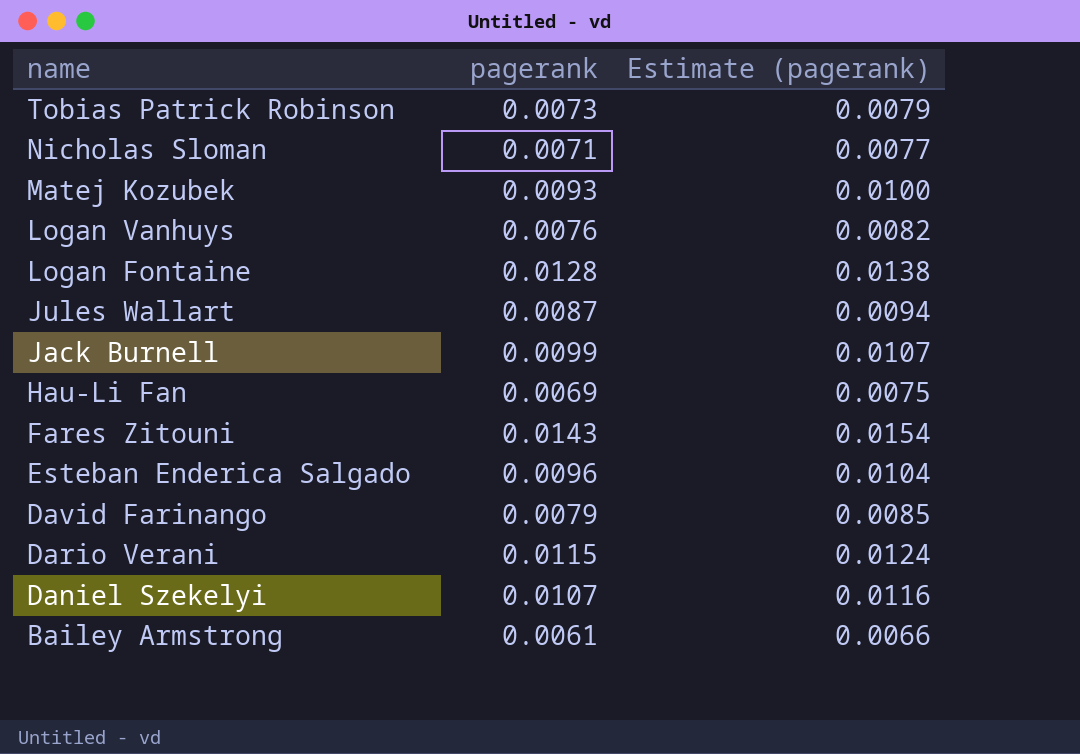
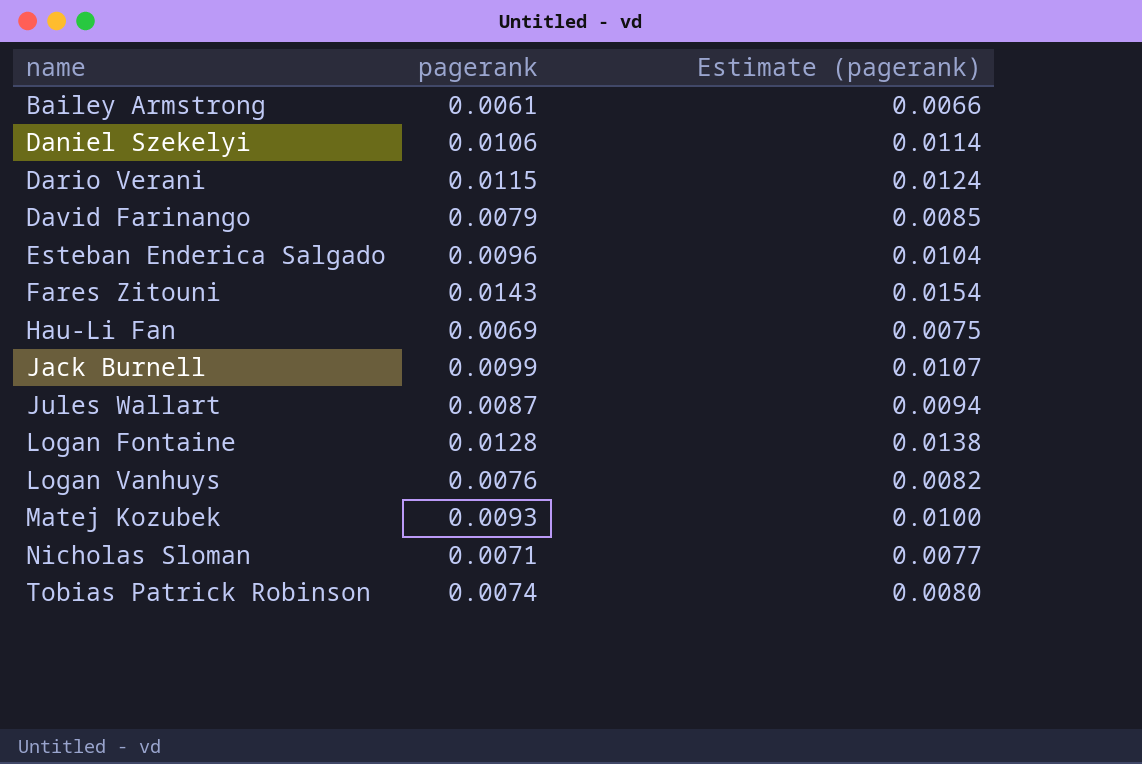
row order: name descending -> name ascending
Daniel Szekelyi | pagerank: 0.0107 -> 0.0106
Daniel Szekelyi | Estimate (pagerank): 0.0116 -> 0.0114
Tobias Patrick Robinson | pagerank: 0.0073 -> 0.0074
Tobias Patrick Robinson | Estimate (pagerank): 0.0079 -> 0.0080

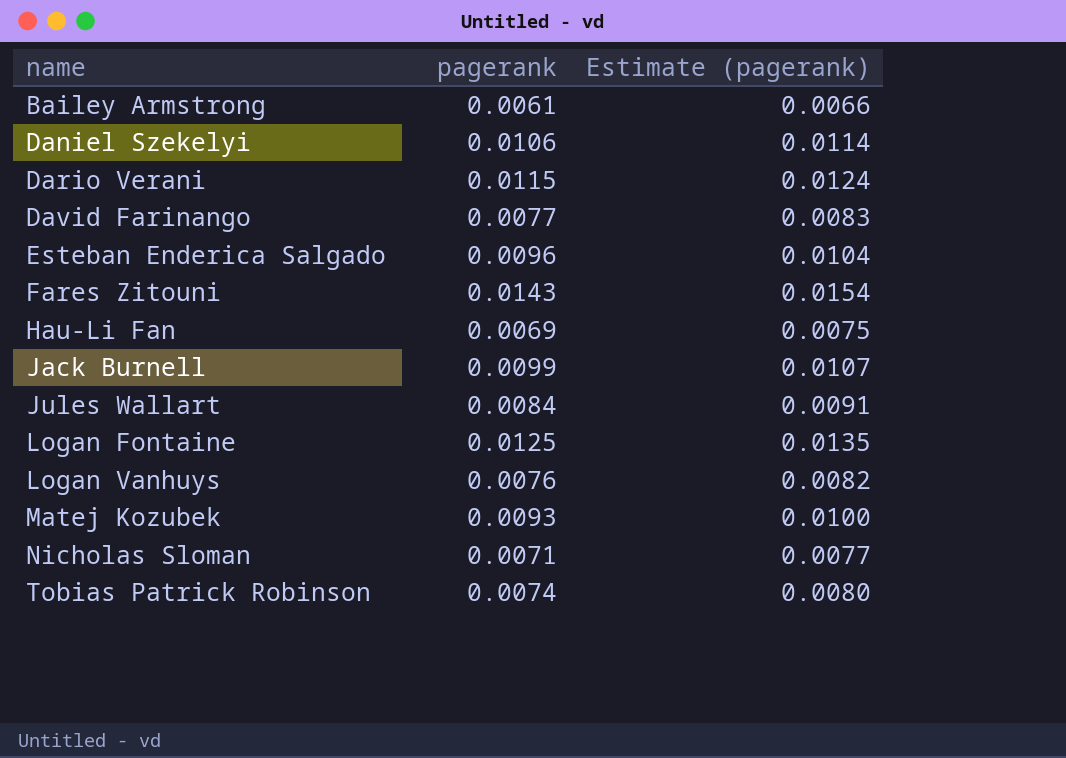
David Farinango | pagerank: 0.0079 -> 0.0077
David Farinango | Estimate (pagerank): 0.0085 -> 0.0083
Jules Wallart | pagerank: 0.0087 -> 0.0084
Jules Wallart | Estimate (pagerank): 0.0094 -> 0.0091
Logan Fontaine | pagerank: 0.0128 -> 0.0125
Logan Fontaine | Estimate (pagerank): 0.0138 -> 0.0135

